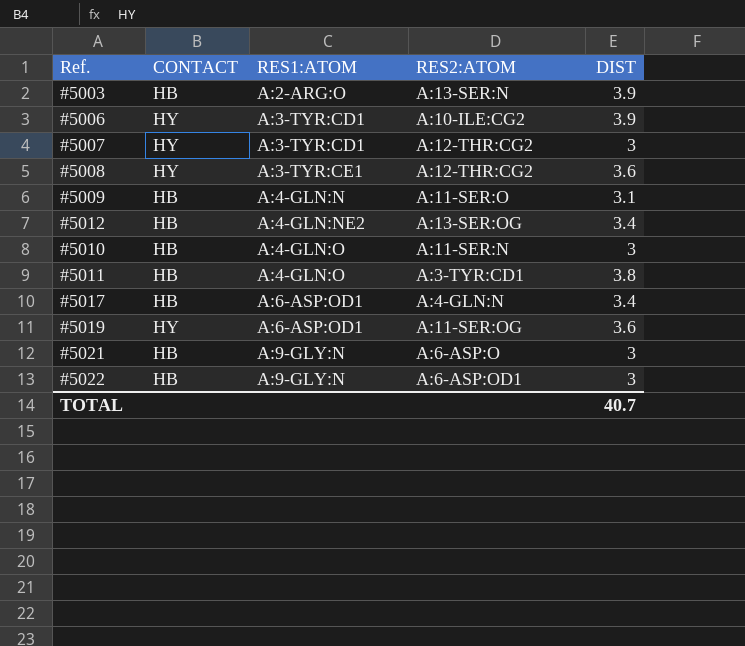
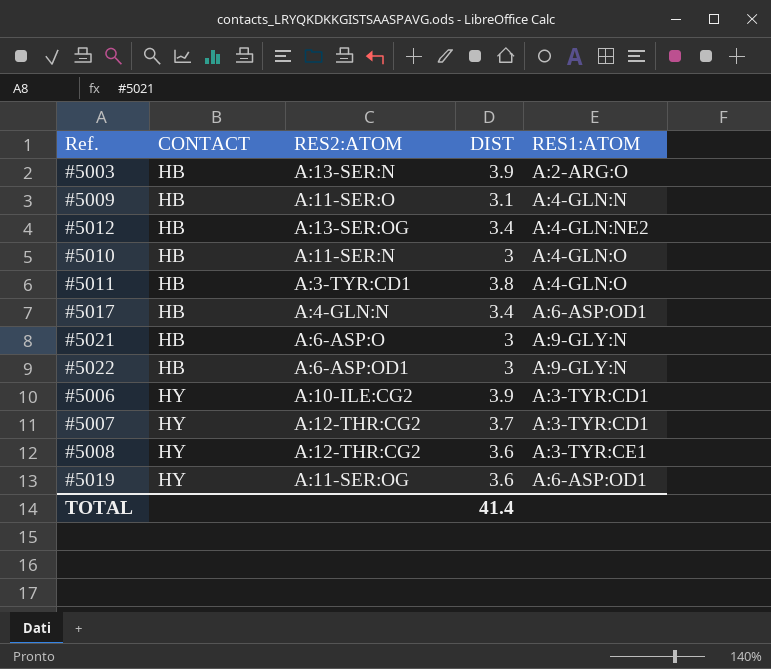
row order: RES1:ATOM ascending -> CONTACT ascending
column RES1:ATOM | position: 3 -> 5
#5007 | DIST: 3 -> 3.7
TOTAL | DIST: 40.7 -> 41.4

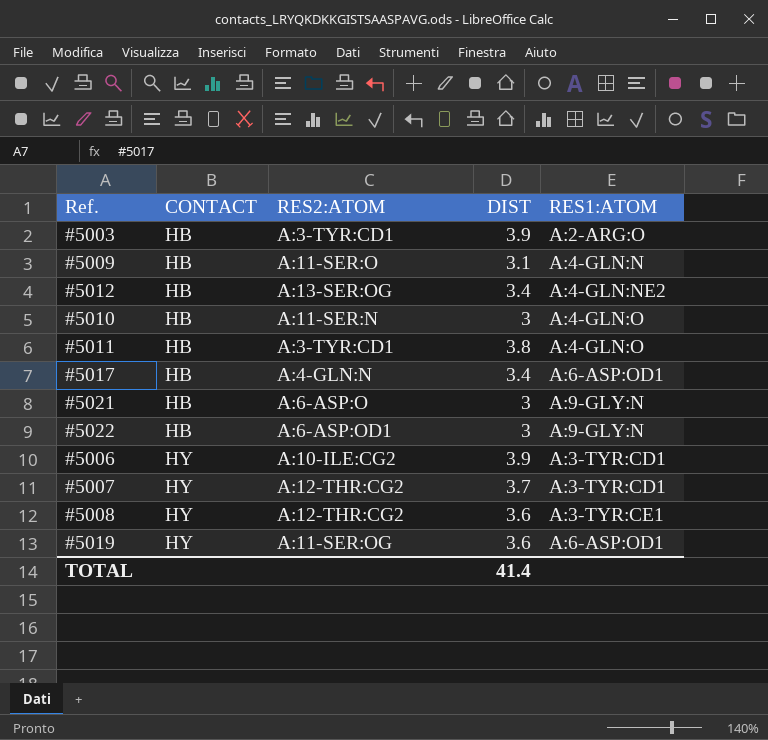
#5003 | RES2:ATOM: A:13-SER:N -> A:3-TYR:CD1

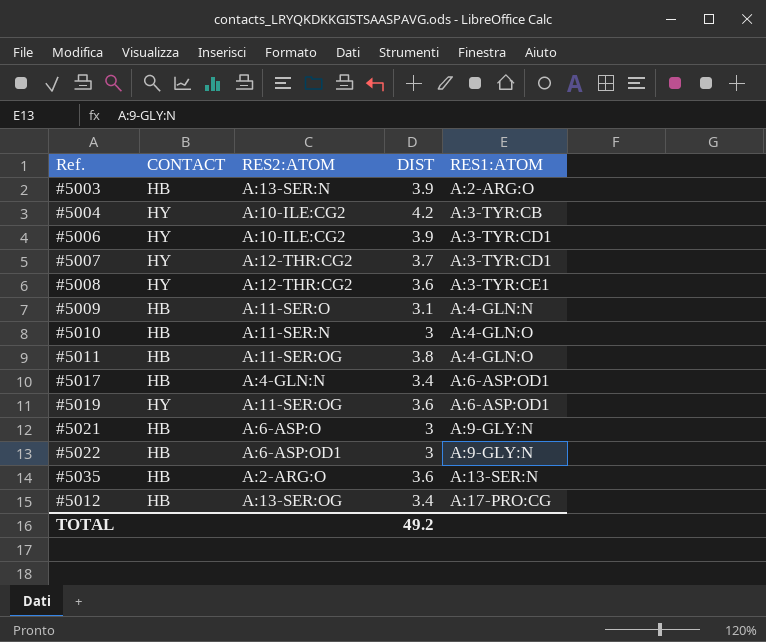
row order: CONTACT ascending -> RES1:ATOM ascending
#5003 | RES2:ATOM: A:3-TYR:CD1 -> A:13-SER:N
row #5004: none -> HY | A:10-ILE:CG2 | 4.2 | A:3-TYR:CB
#5011 | RES2:ATOM: A:3-TYR:CD1 -> A:11-SER:OG
row #5035: none -> HB | A:2-ARG:O | 3.6 | A:13-SER:N
#5012 | RES1:ATOM: A:4-GLN:NE2 -> A:17-PRO:CG
TOTAL | DIST: 41.4 -> 49.2

